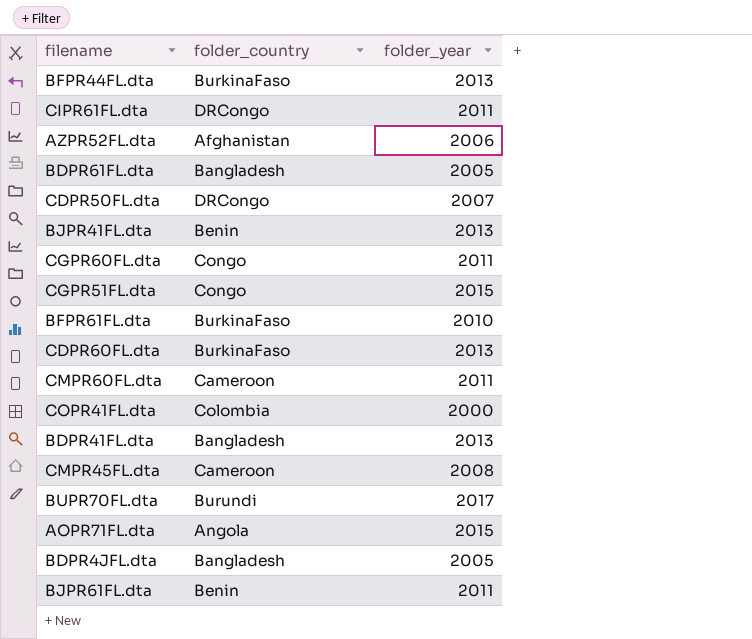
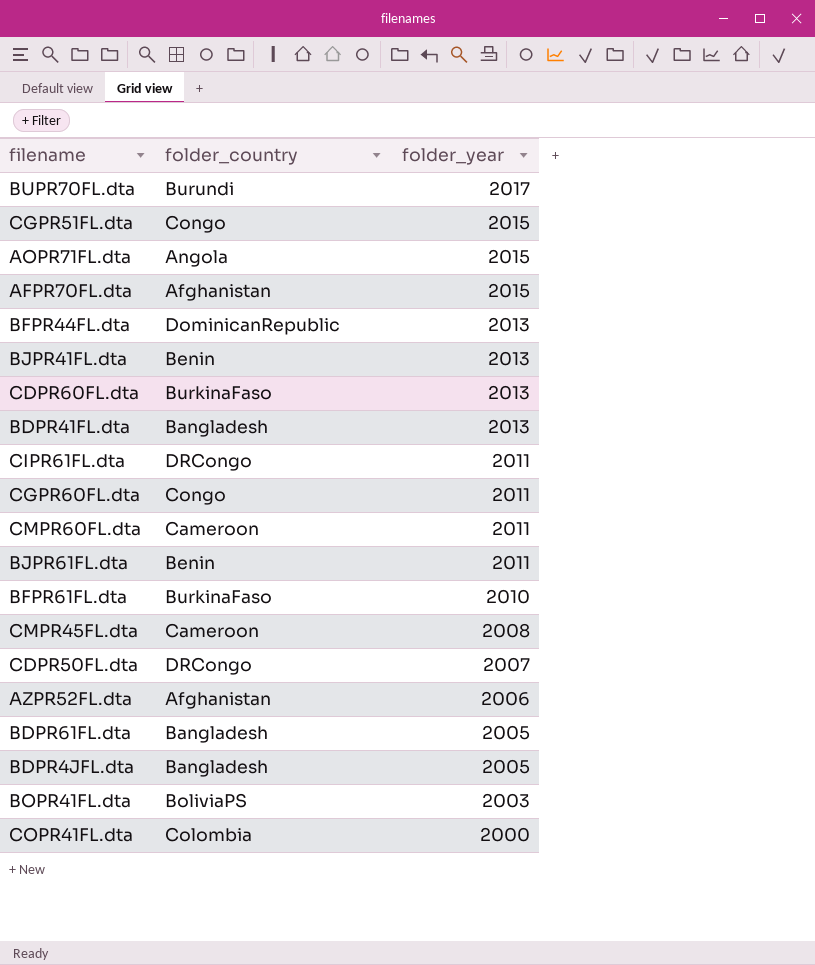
row order: none -> folder_year descending
row AFPR70FL.dta: none -> Afghanistan | 2015
BFPR44FL.dta | folder_country: BurkinaFaso -> DominicanRepublic
row BOPR41FL.dta: none -> BoliviaPS | 2003

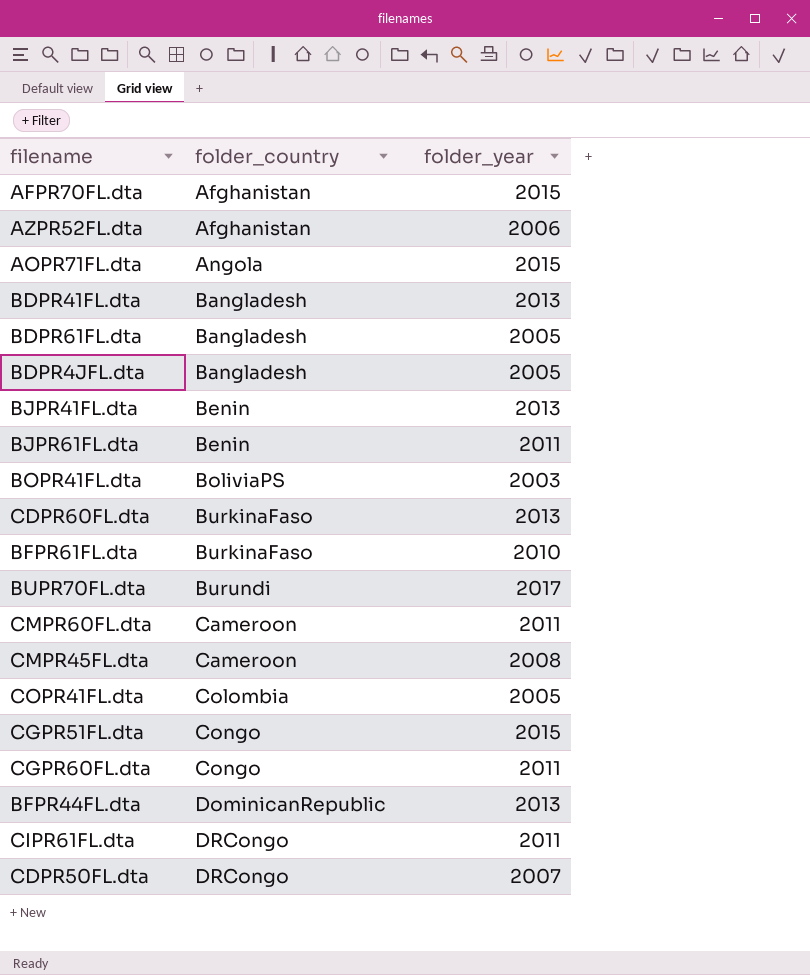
row order: folder_year descending -> folder_country ascending
COPR41FL.dta | folder_year: 2000 -> 2005

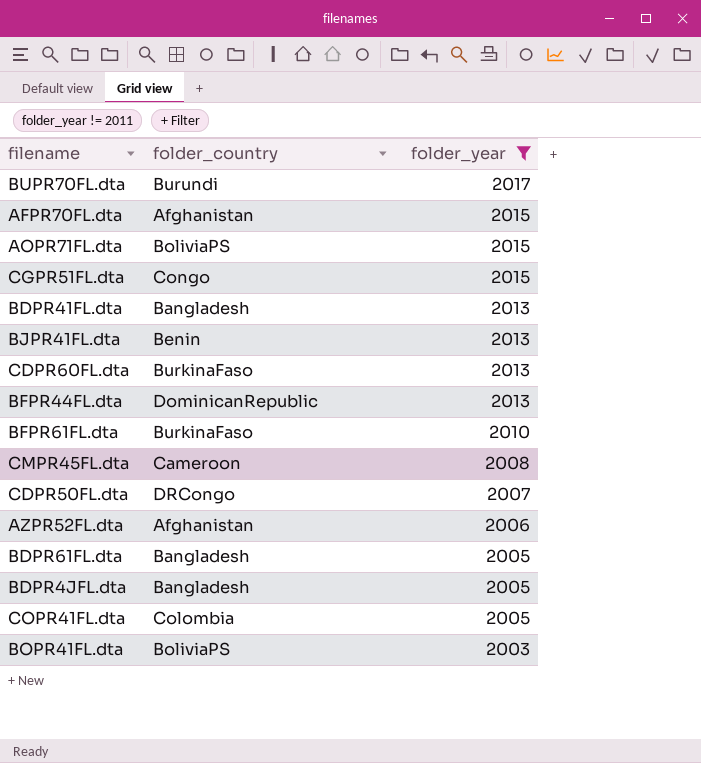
filter: none -> folder_year != 2011
row order: folder_country ascending -> folder_year descending
AOPR71FL.dta | folder_country: Angola -> BoliviaPS

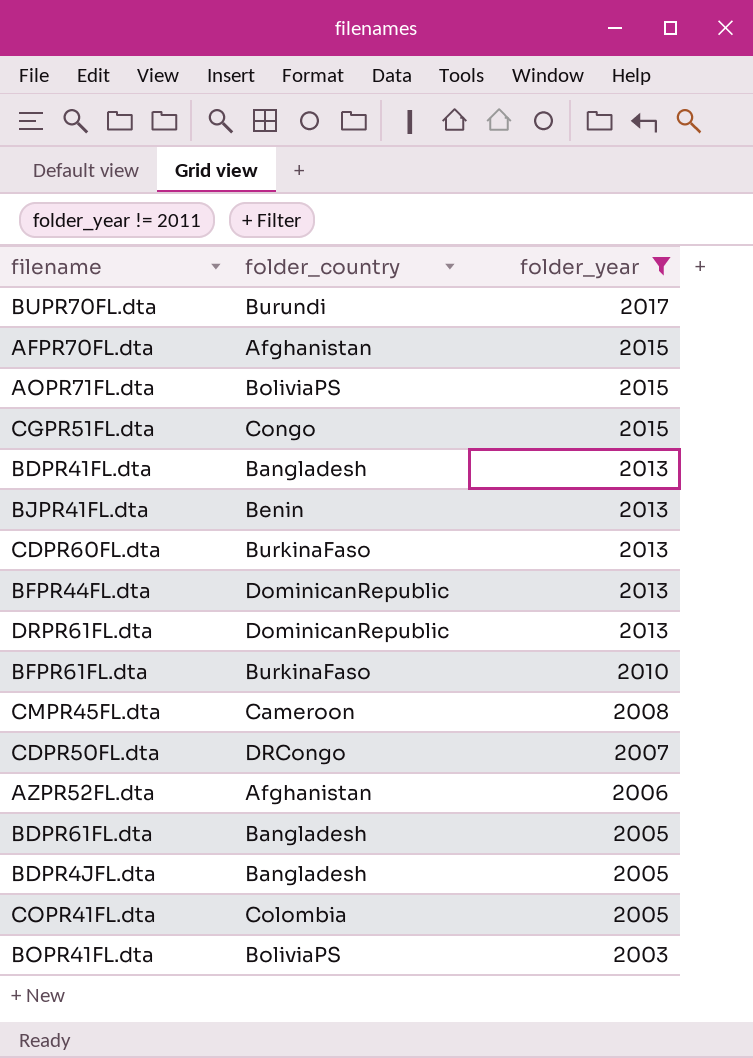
row DRPR61FL.dta: none -> DominicanRepublic | 2013

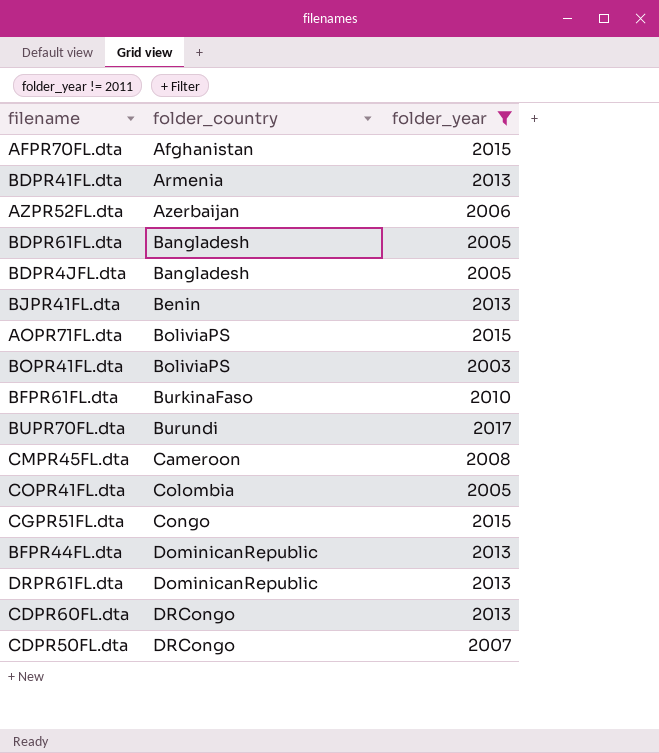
row order: folder_year descending -> folder_country ascending
BDPR41FL.dta | folder_country: Bangladesh -> Armenia
AZPR52FL.dta | folder_country: Afghanistan -> Azerbaijan
CDPR60FL.dta | folder_country: BurkinaFaso -> DRCongo

